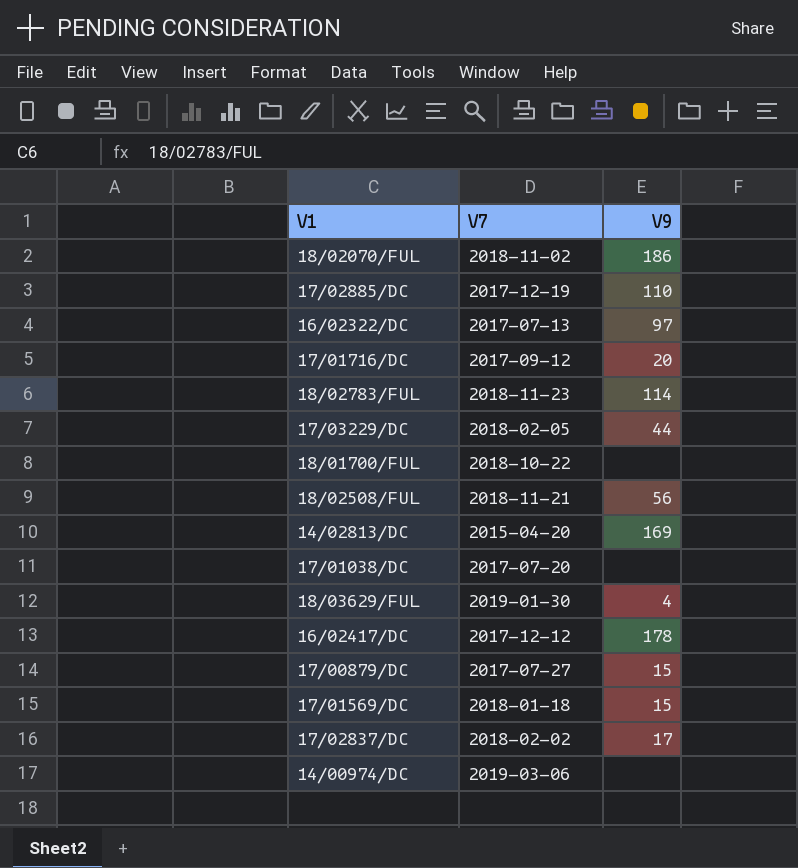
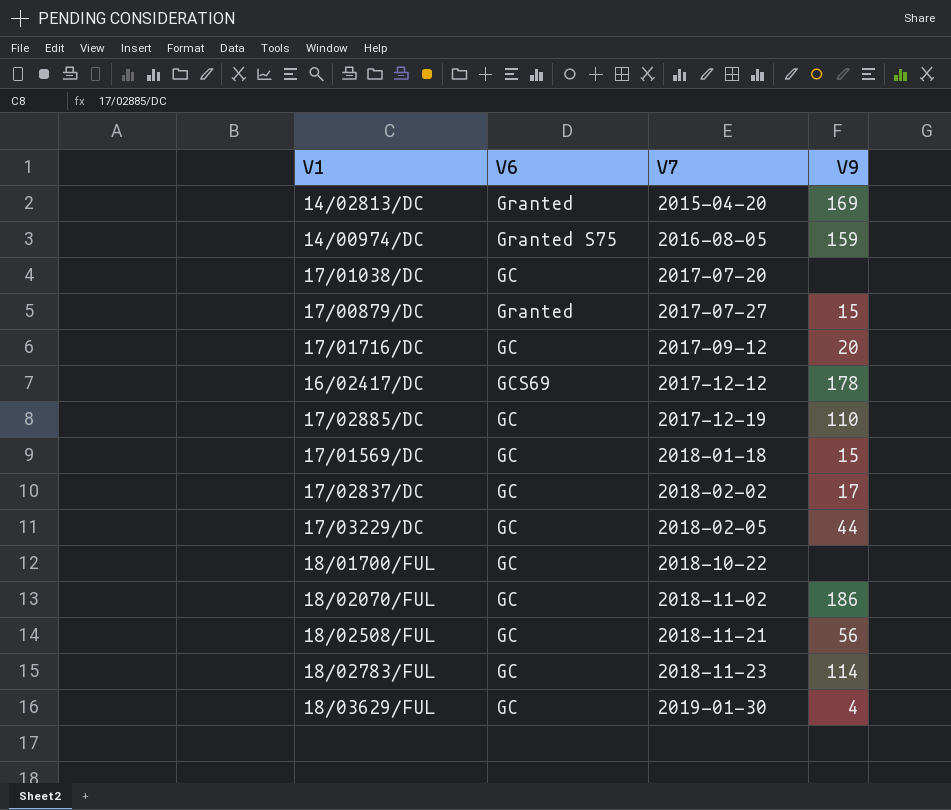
row order: none -> V7 ascending
column V6 | position: none -> 2
row 16/02322/DC: 2017-07-13 | 97 -> none
14/00974/DC | V7: 2019-03-06 -> 2016-08-05
14/00974/DC | V9: none -> 159

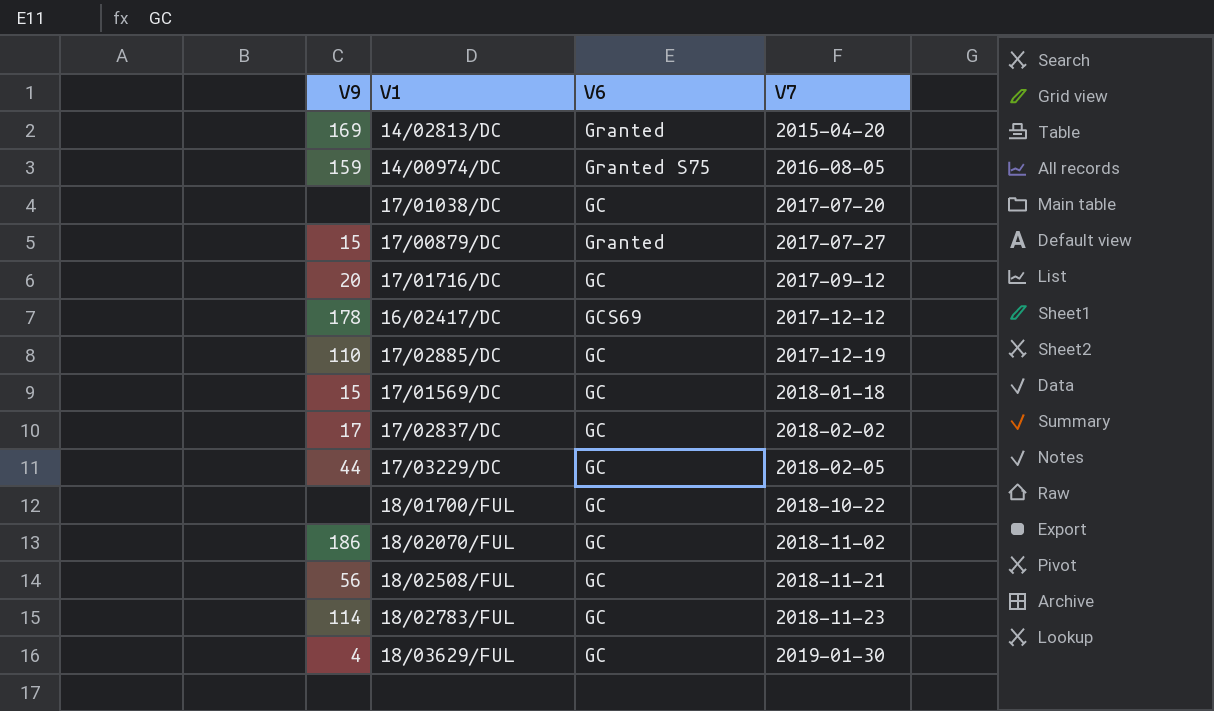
column V9 | position: 4 -> 1

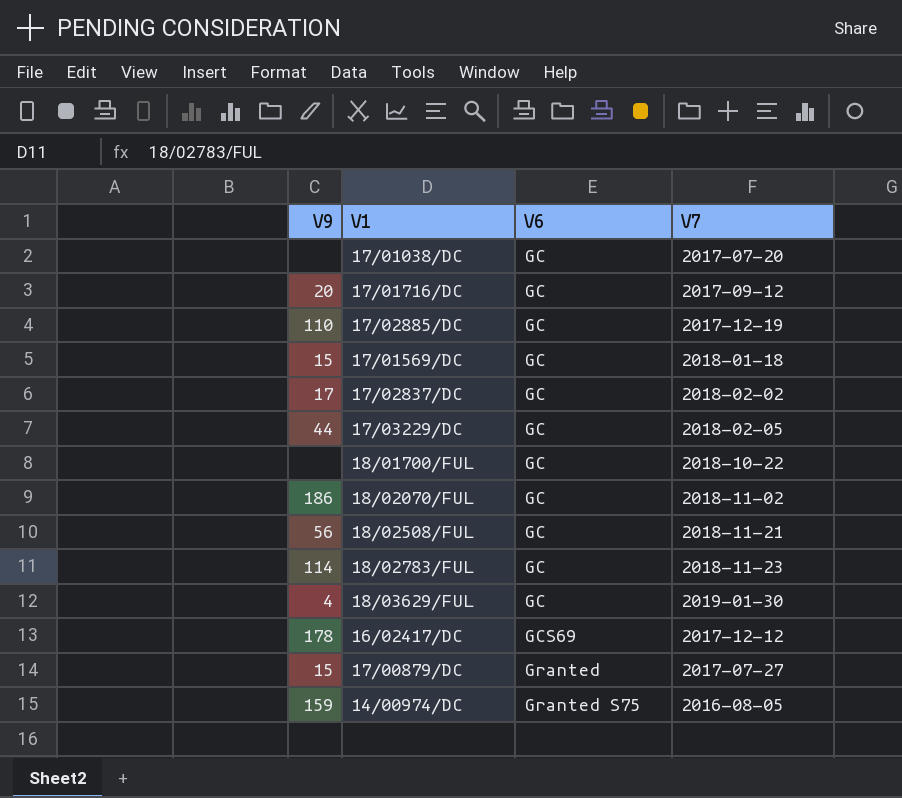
row order: V7 ascending -> V6 ascending
row 14/02813/DC: 169 | Granted | 2015-04-20 -> none

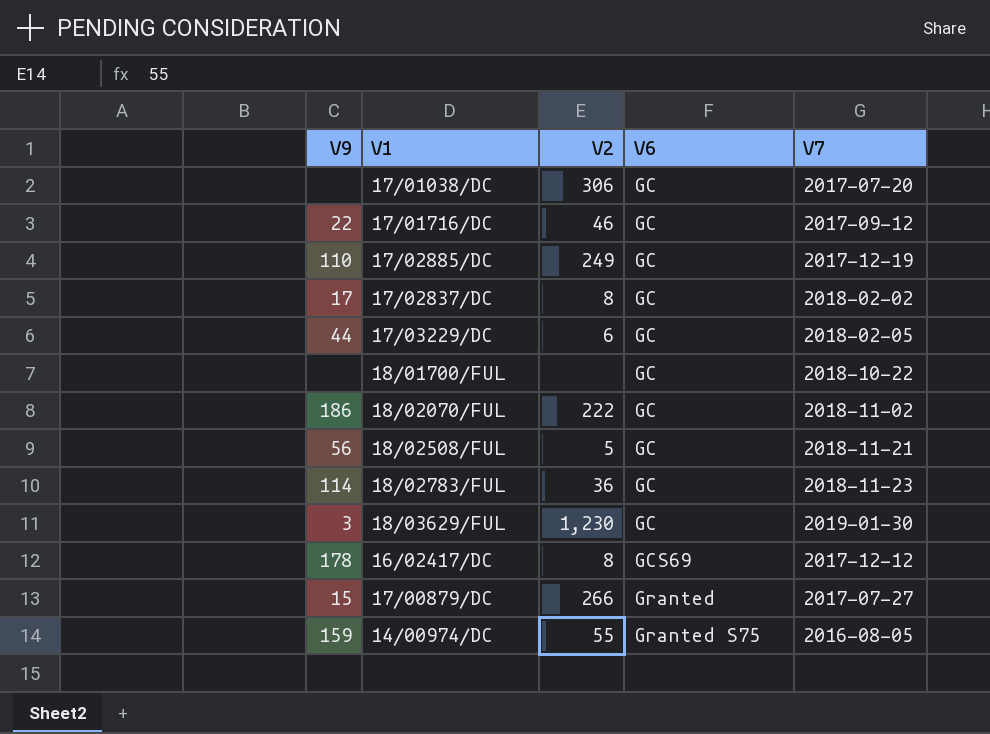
column V2 | position: none -> 3
row 17/01569/DC: 15 | GC | 2018-01-18 -> none
17/01716/DC | V9: 20 -> 22
18/03629/FUL | V9: 4 -> 3

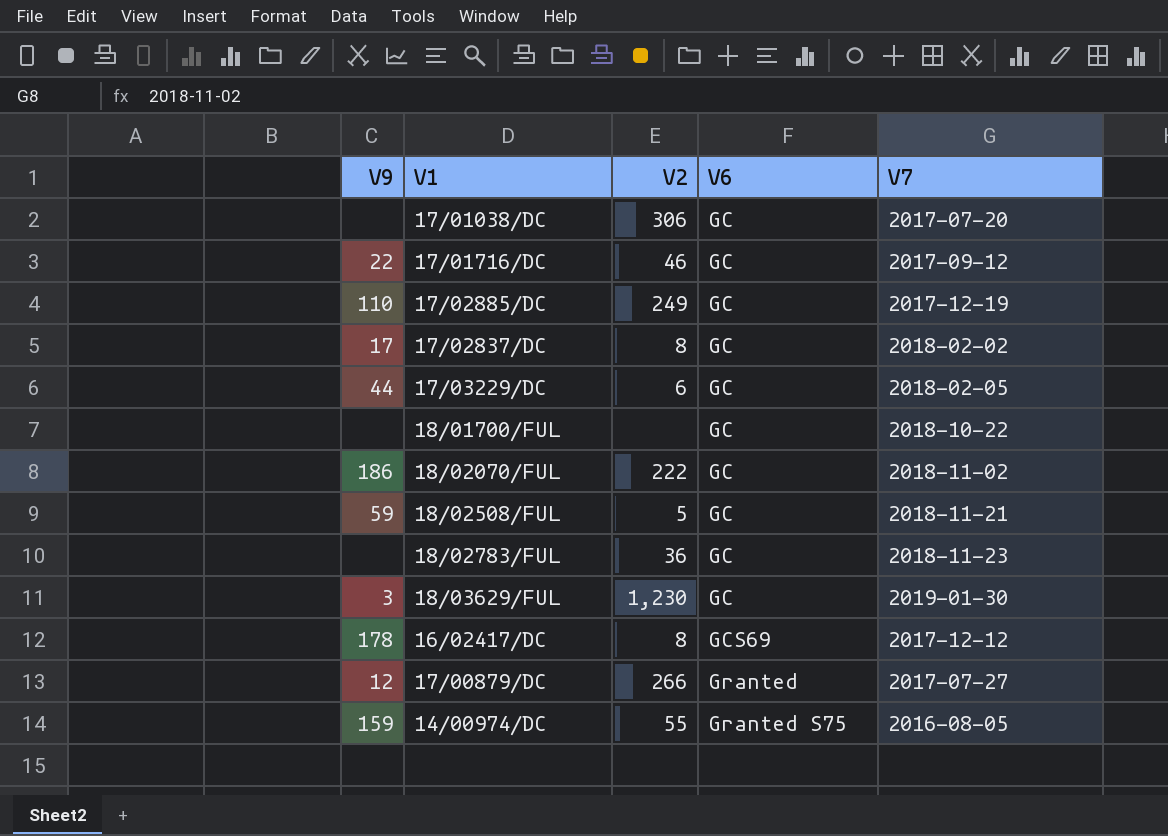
18/02508/FUL | V9: 56 -> 59
18/02783/FUL | V9: 114 -> none
17/00879/DC | V9: 15 -> 12

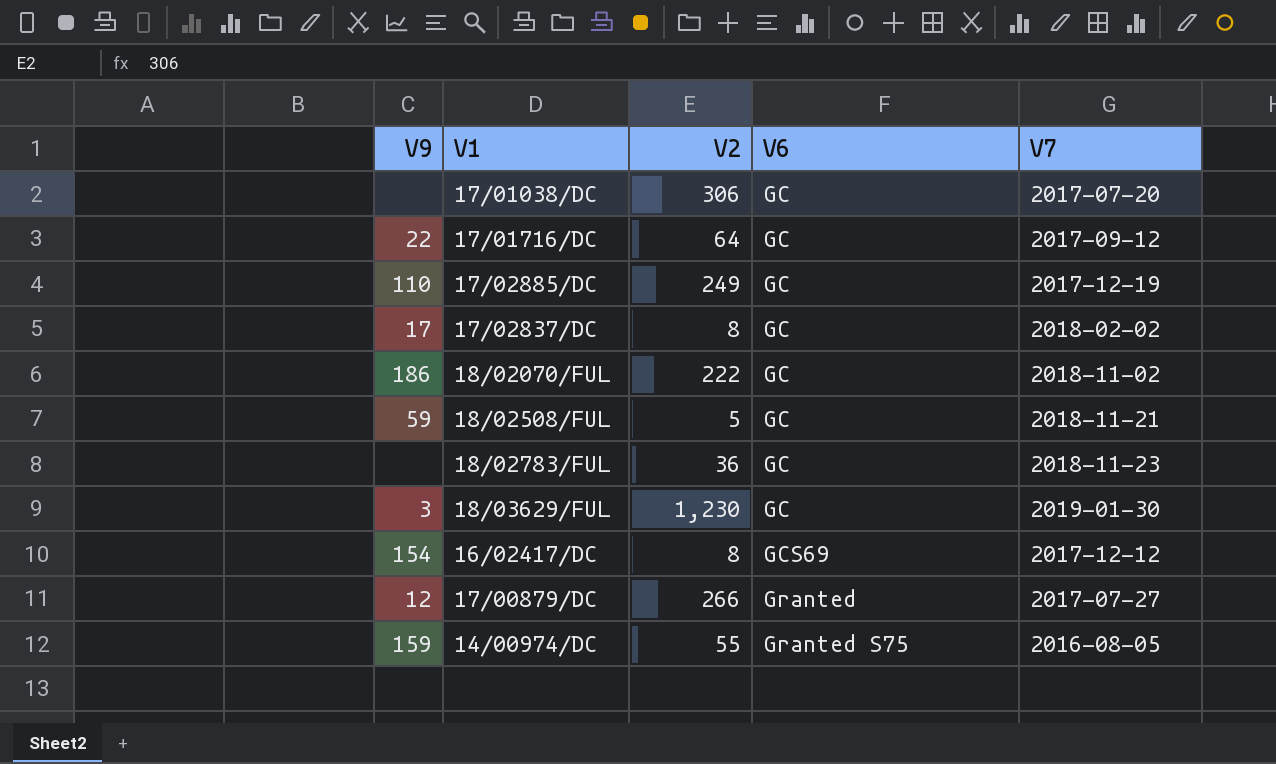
row 17/03229/DC: 44 | 6 | GC | 2018-02-05 -> none
row 18/01700/FUL: none | none | GC | 2018-10-22 -> none
17/01716/DC | V2: 46 -> 64
16/02417/DC | V9: 178 -> 154

